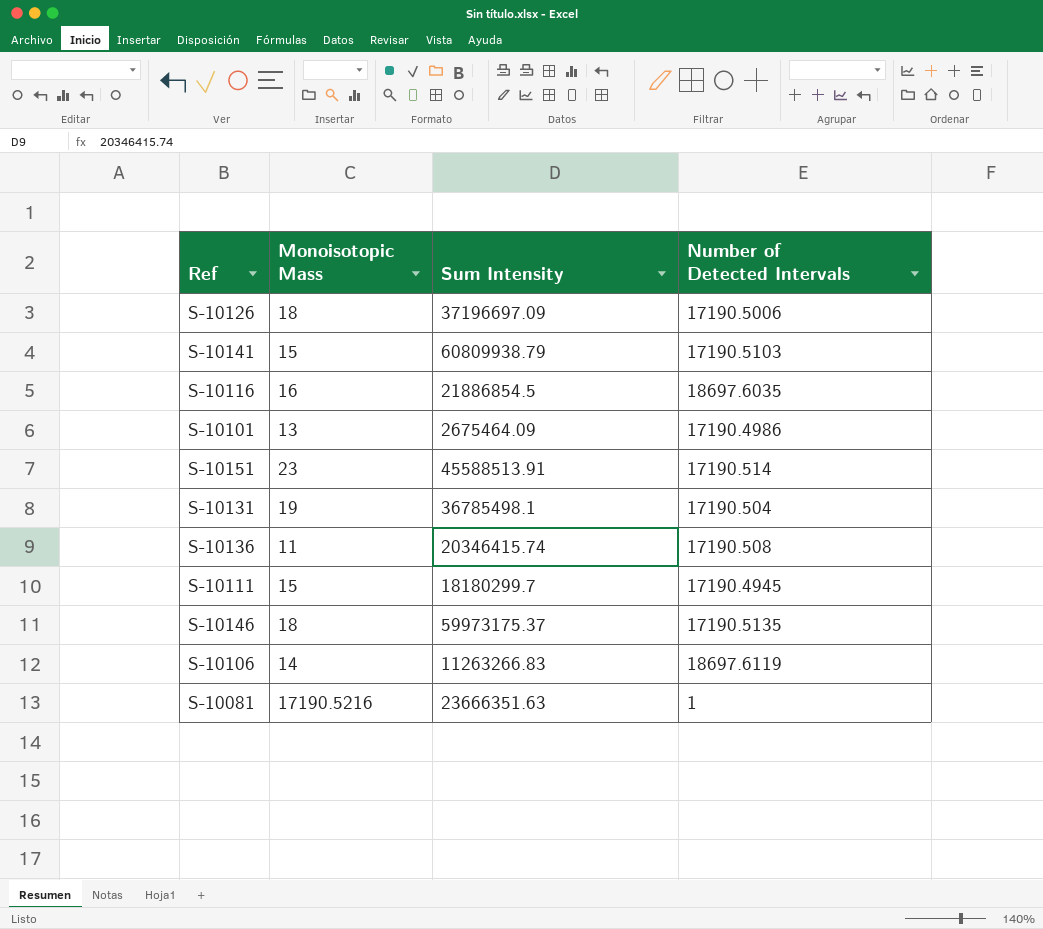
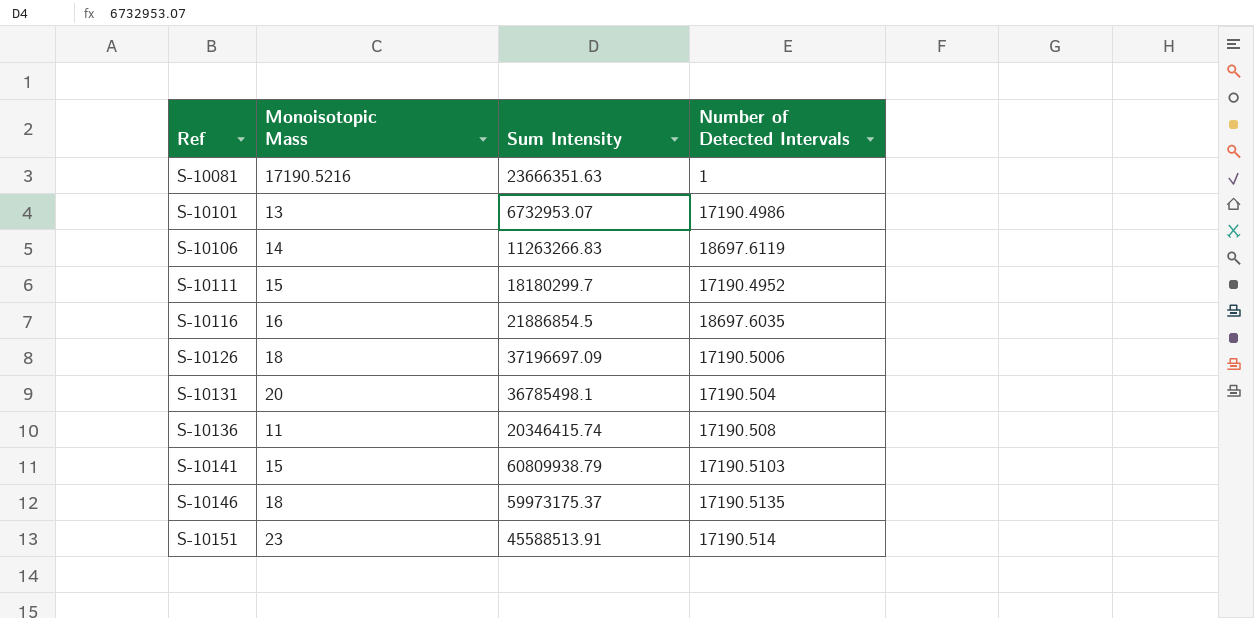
row order: none -> Ref ascending
S-10101 | Sum Intensity: 2675464.09 -> 6732953.07
S-10111 | Number of Detected Intervals: 17190.4945 -> 17190.4952
S-10131 | Monoisotopic Mass: 19 -> 20

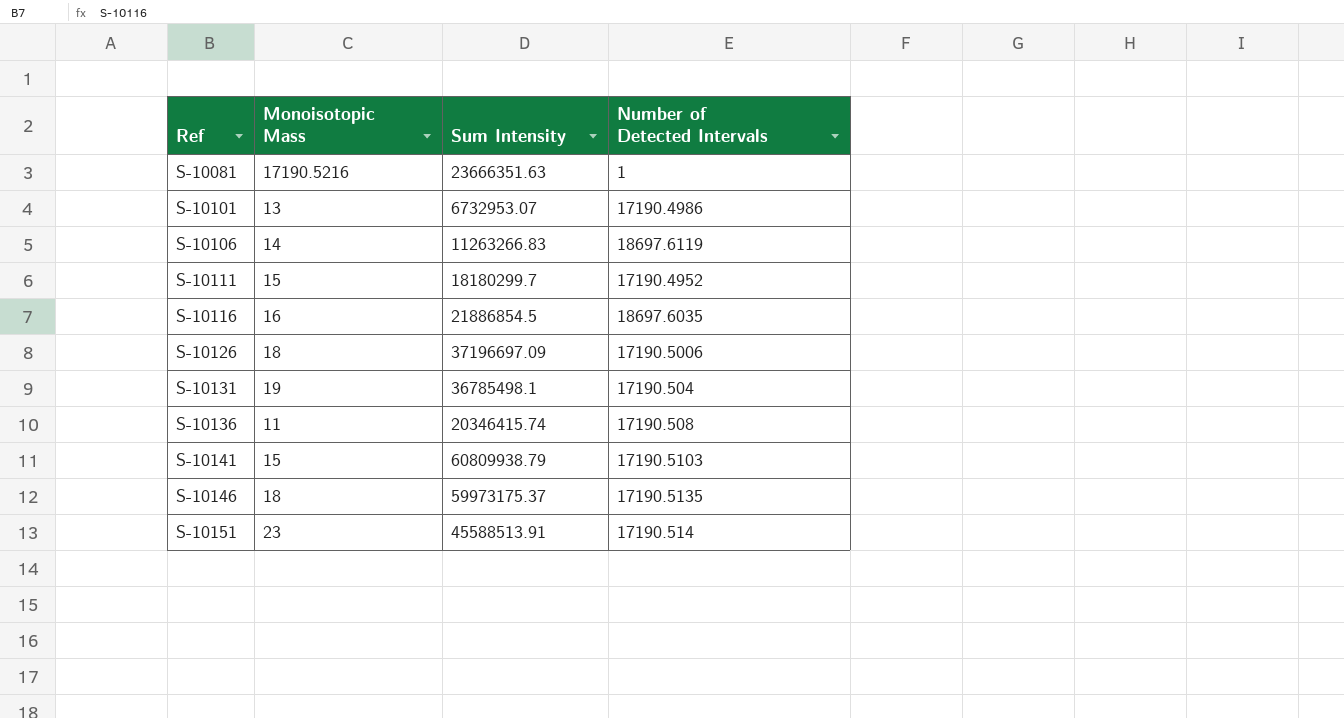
S-10131 | Monoisotopic Mass: 20 -> 19

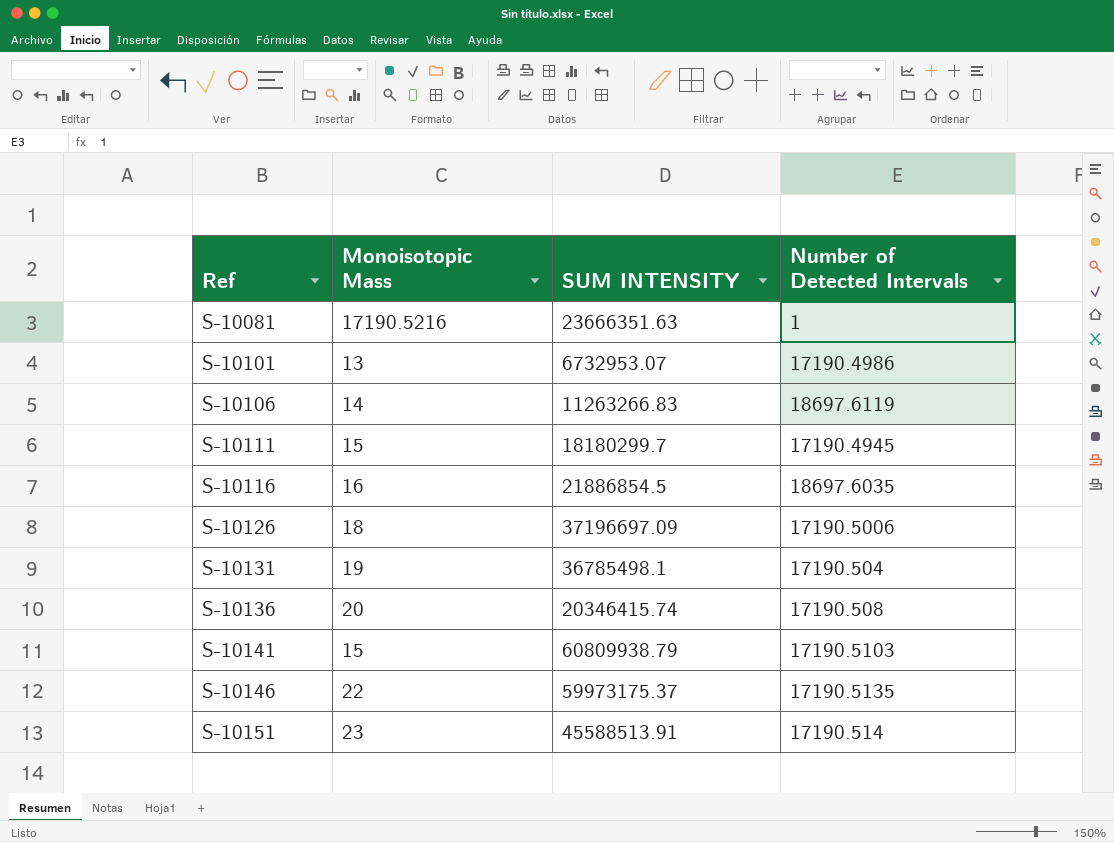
column name: Sum Intensity -> SUM INTENSITY
S-10111 | Number of Detected Intervals: 17190.4952 -> 17190.4945
S-10136 | Monoisotopic Mass: 11 -> 20
S-10146 | Monoisotopic Mass: 18 -> 22

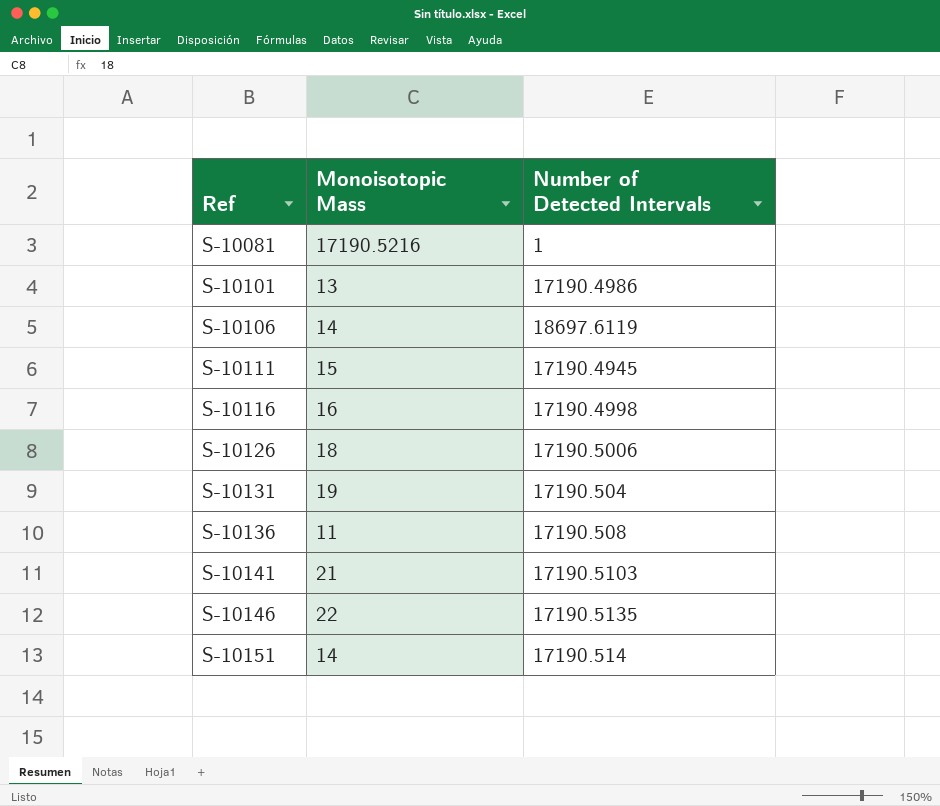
column SUM INTENSITY | position: 3 -> none
S-10116 | Number of Detected Intervals: 18697.6035 -> 17190.4998
S-10136 | Monoisotopic Mass: 20 -> 11
S-10141 | Monoisotopic Mass: 15 -> 21
S-10151 | Monoisotopic Mass: 23 -> 14

